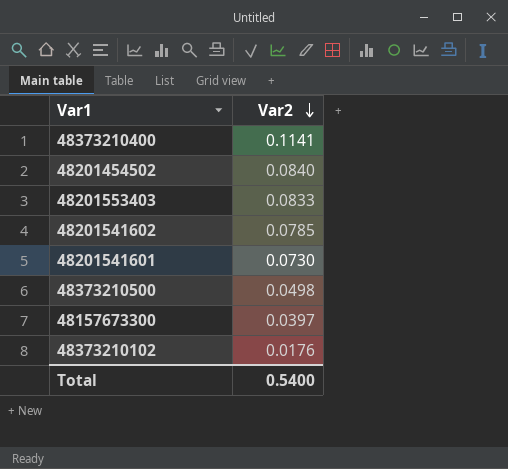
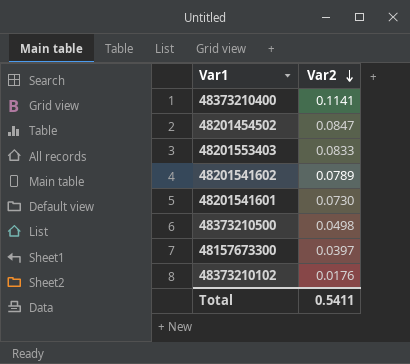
48201454502 | Var2: 0.0840 -> 0.0847
48201541602 | Var2: 0.0785 -> 0.0789
Total | Var2: 0.5400 -> 0.5411

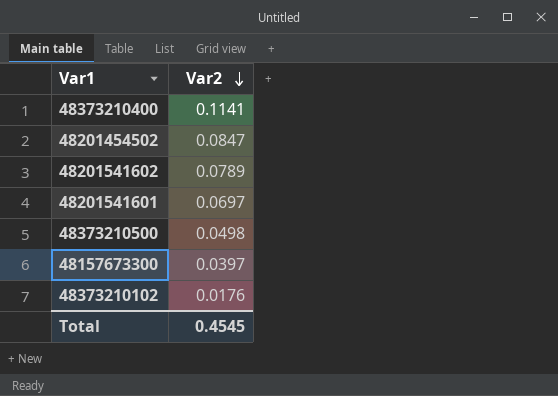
row 48201553403: 0.0833 -> none
48201541601 | Var2: 0.0730 -> 0.0697
Total | Var2: 0.5411 -> 0.4545

